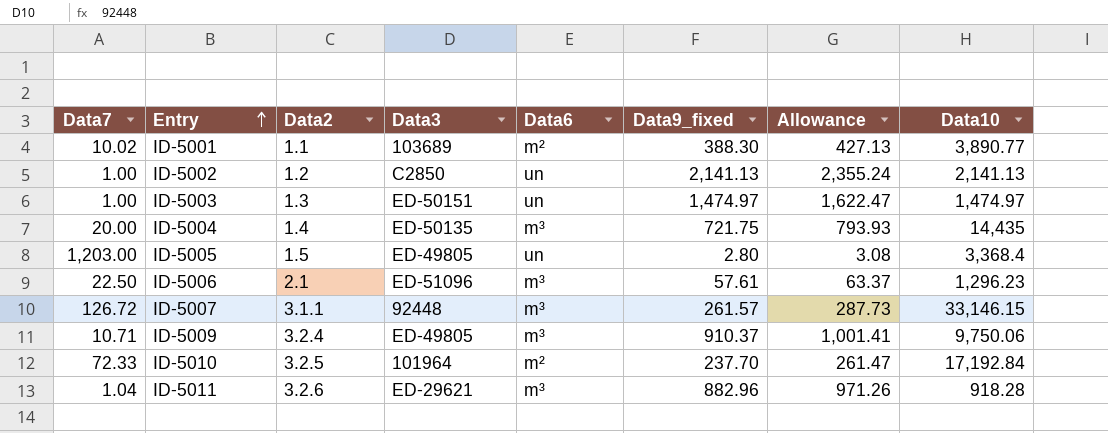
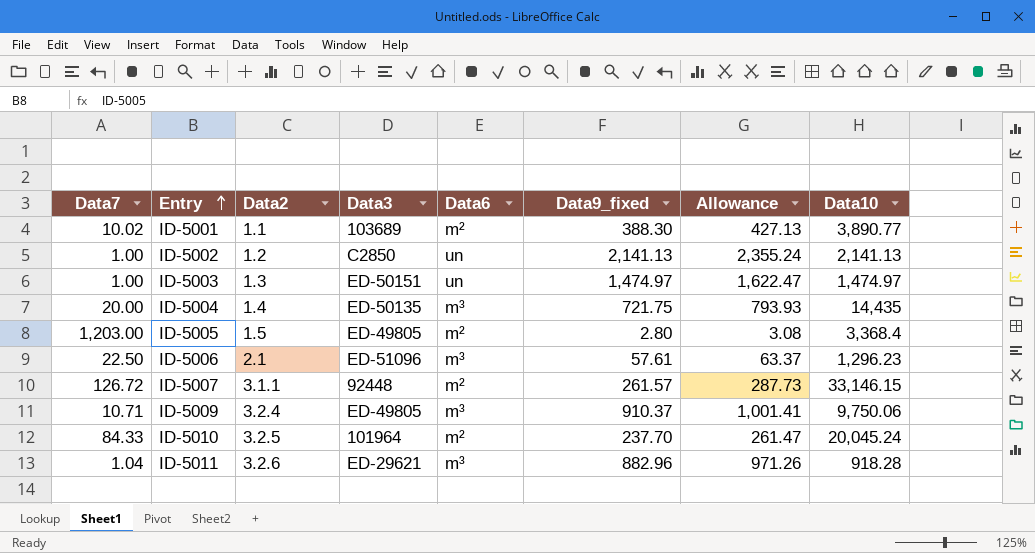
ID-5005 | Data6: un -> m²
ID-5007 | Data6: m³ -> m²
ID-5010 | Data7: 72.33 -> 84.33
ID-5010 | Data10: 17,192.84 -> 20,045.24

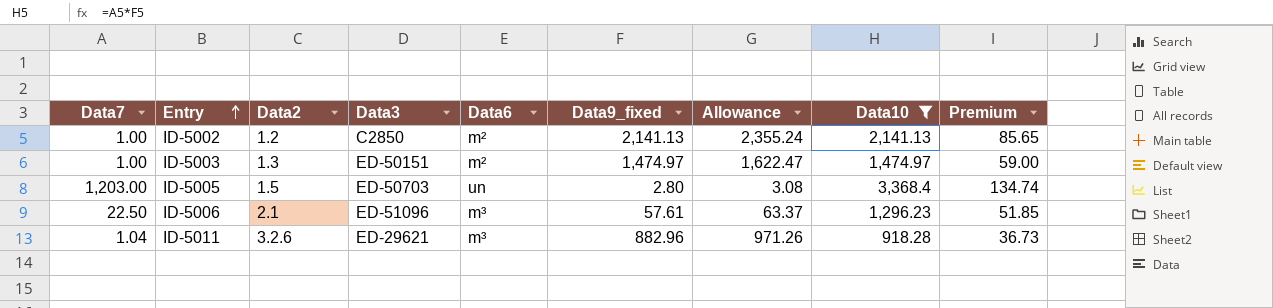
filter: none -> Data10 <= 3,368.4
column Premium | formula: none -> [Data10] * 0.04
ID-5002 | Data6: un -> m²
ID-5003 | Data6: un -> m²
ID-5005 | Data3: ED-49805 -> ED-50703
ID-5005 | Data6: m² -> un

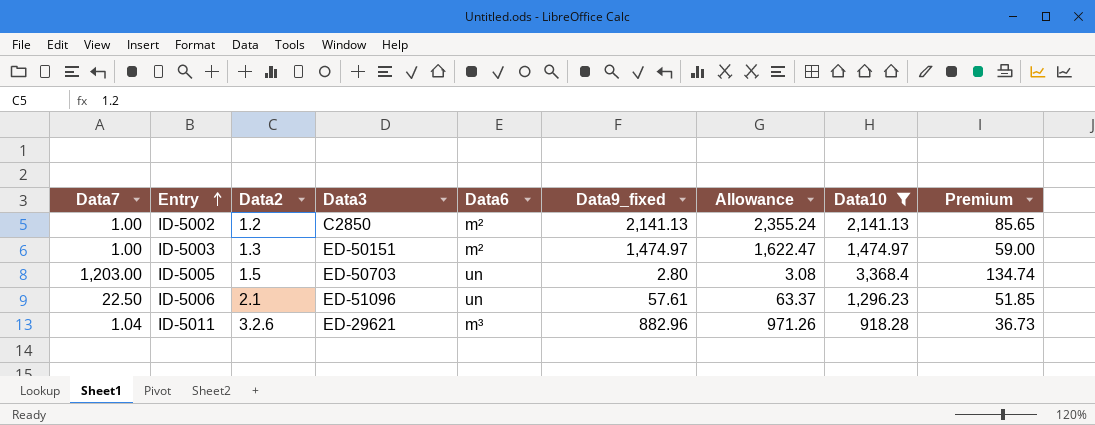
ID-5006 | Data6: m³ -> un

